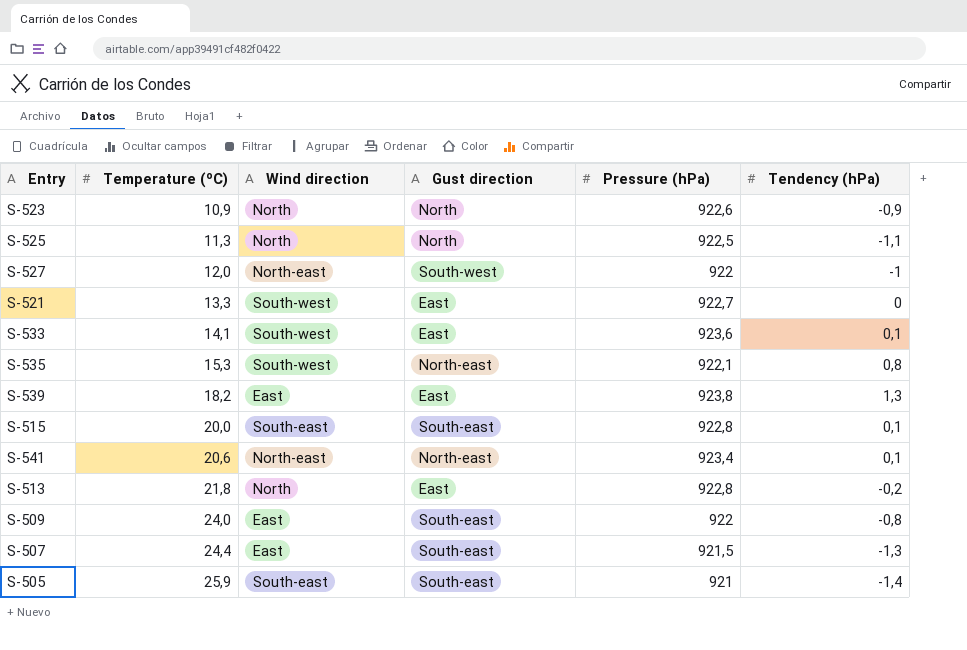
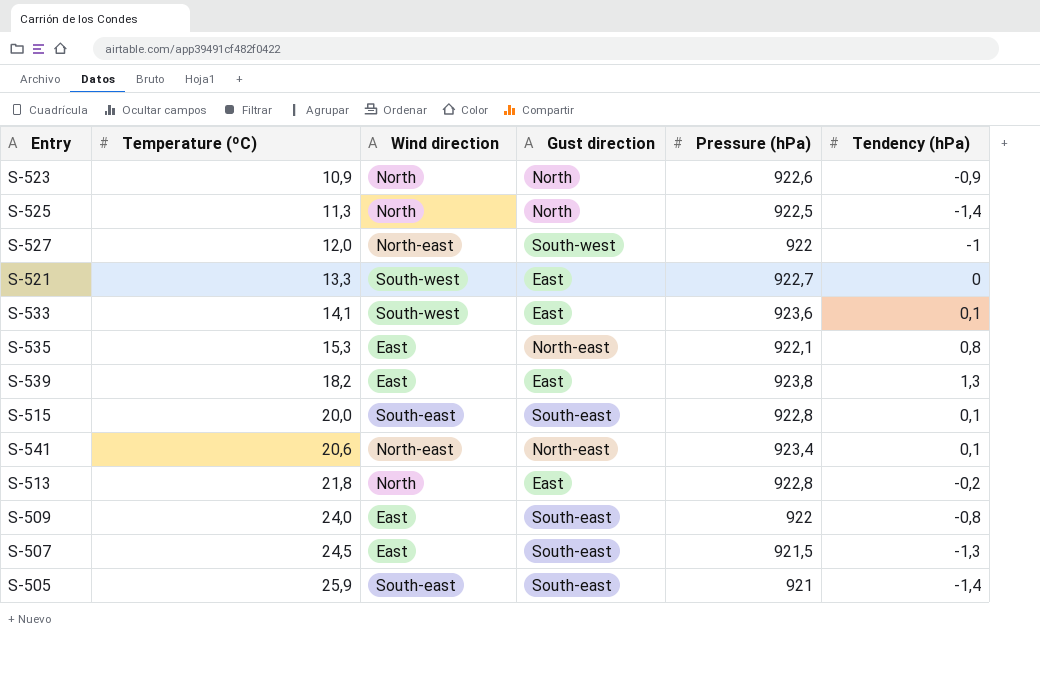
S-525 | Tendency (hPa): -1,1 -> -1,4
S-535 | Wind direction: South-west -> East
S-507 | Temperature (ºC): 24,4 -> 24,5

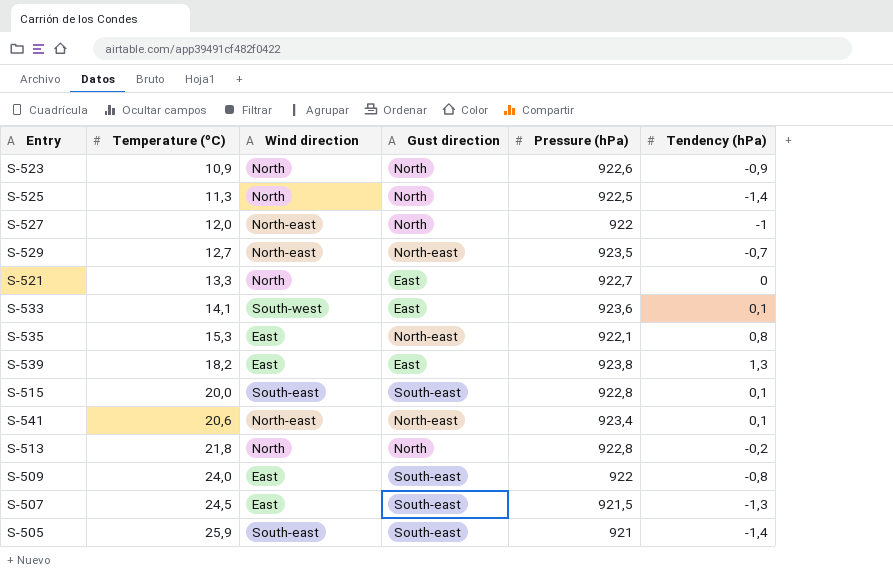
S-527 | Gust direction: South-west -> North
row S-529: none -> 12,7 | North-east | North-east | 923,5 | -0,7
S-521 | Wind direction: South-west -> North
S-513 | Gust direction: East -> North

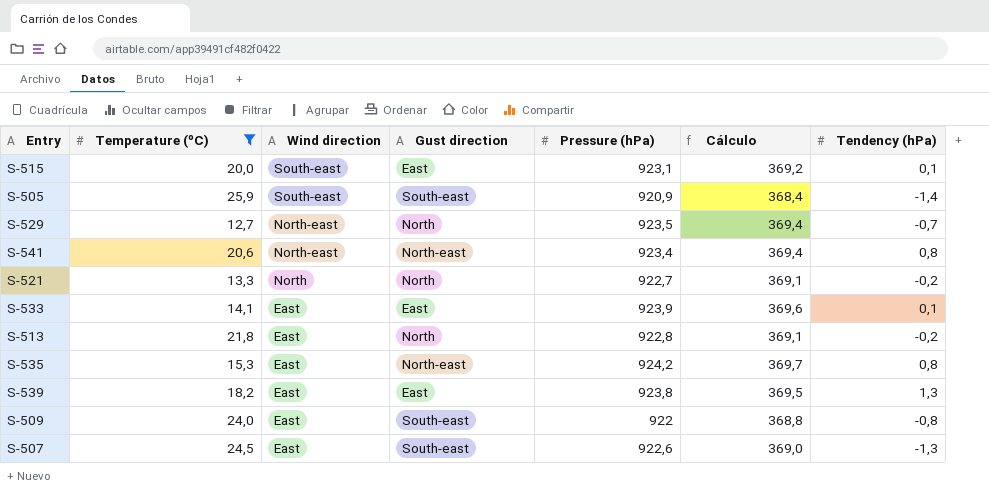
filter: none -> Temperature (ºC) >= 12,7
row order: Temperature (ºC) ascending -> Wind direction descending
column Cálculo | formula: none -> [Pressure (hPa)] * 0,4
S-515 | Gust direction: South-east -> East
S-515 | Pressure (hPa): 922,8 -> 923,1
S-505 | Pressure (hPa): 921 -> 920,9
S-529 | Gust direction: North-east -> North
S-541 | Tendency (hPa): 0,1 -> 0,8
S-521 | Gust direction: East -> North
S-521 | Tendency (hPa): 0 -> -0,2
S-533 | Wind direction: South-west -> East
S-533 | Pressure (hPa): 923,6 -> 923,9
S-513 | Wind direction: North -> East
S-535 | Pressure (hPa): 922,1 -> 924,2
S-507 | Pressure (hPa): 921,5 -> 922,6

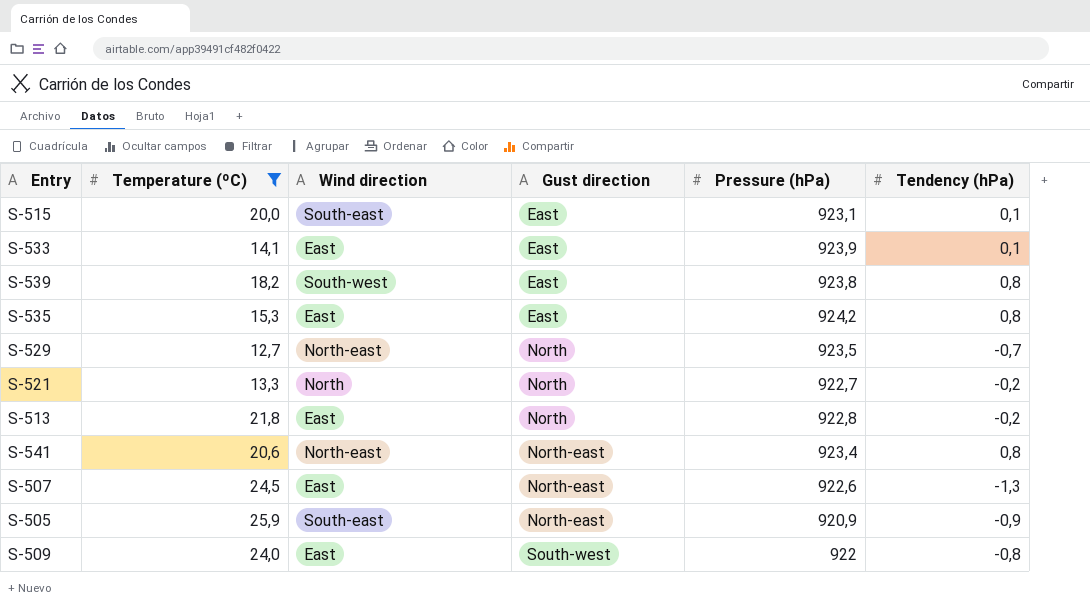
row order: Wind direction descending -> Gust direction ascending
column Cálculo | formula: [Pressure (hPa)] * 0,4 -> none
S-539 | Wind direction: East -> South-west
S-539 | Tendency (hPa): 1,3 -> 0,8
S-535 | Gust direction: North-east -> East
S-507 | Gust direction: South-east -> North-east
S-505 | Gust direction: South-east -> North-east
S-505 | Tendency (hPa): -1,4 -> -0,9
S-509 | Gust direction: South-east -> South-west

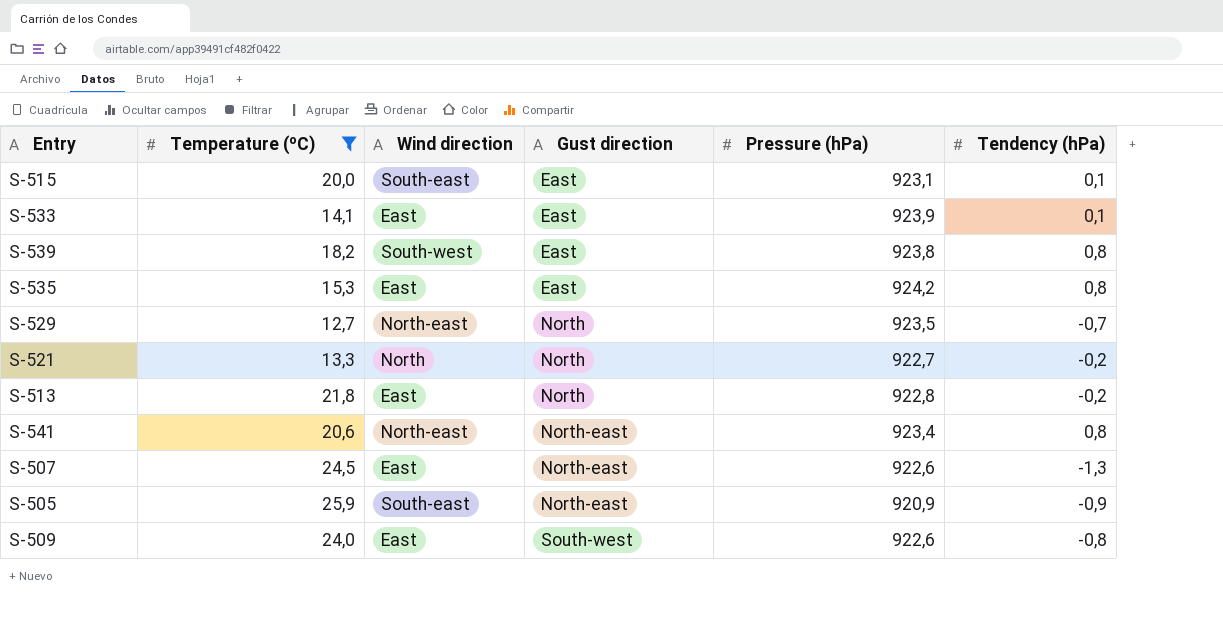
S-509 | Pressure (hPa): 922 -> 922,6

